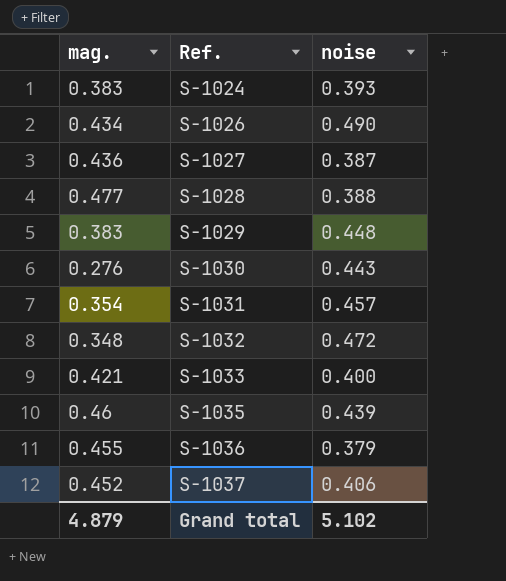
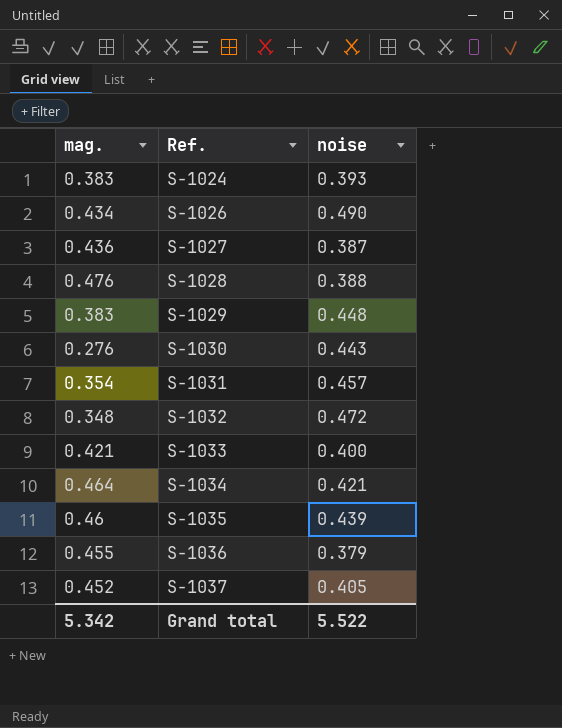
S-1028 | mag.: 0.477 -> 0.476
row S-1034: none -> 0.464 | 0.421
S-1037 | noise: 0.406 -> 0.405
Grand total | mag.: 4.879 -> 5.342
Grand total | noise: 5.102 -> 5.522

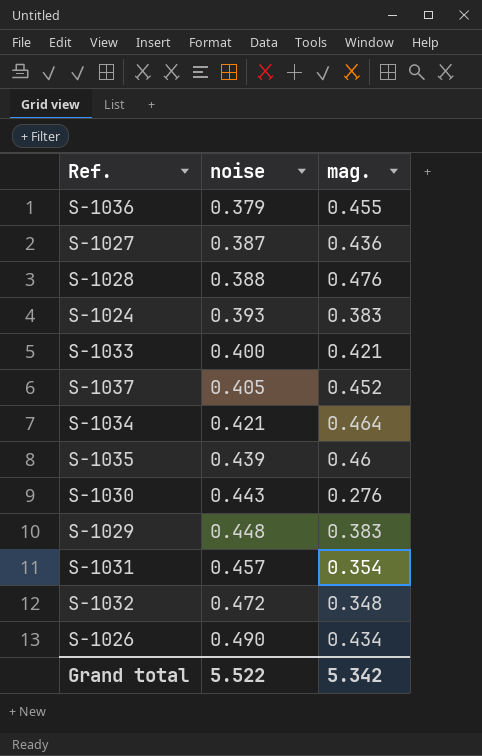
row order: Ref. ascending -> noise ascending
column mag. | position: 1 -> 3

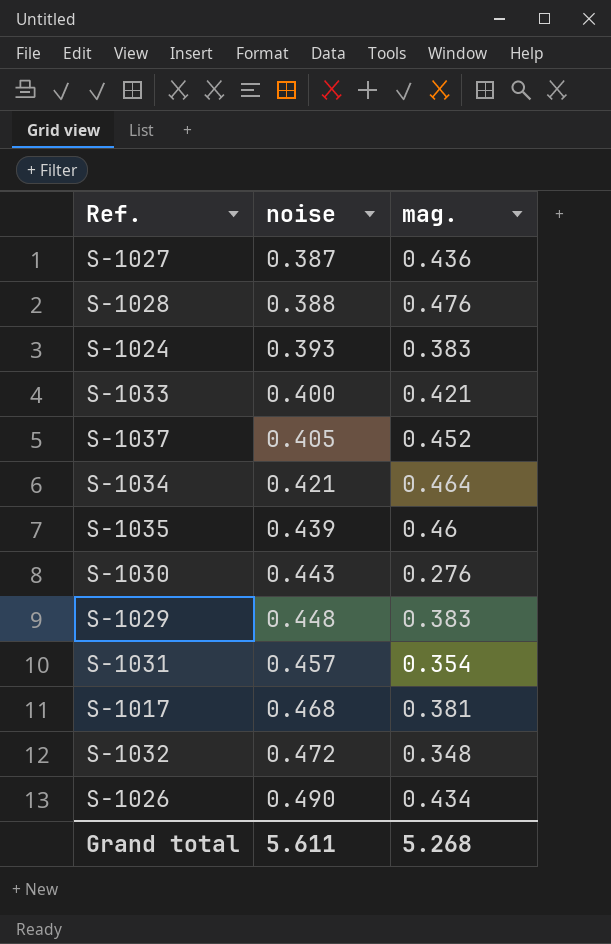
row S-1036: 0.379 | 0.455 -> none
row S-1017: none -> 0.468 | 0.381
Grand total | noise: 5.522 -> 5.611
Grand total | mag.: 5.342 -> 5.268

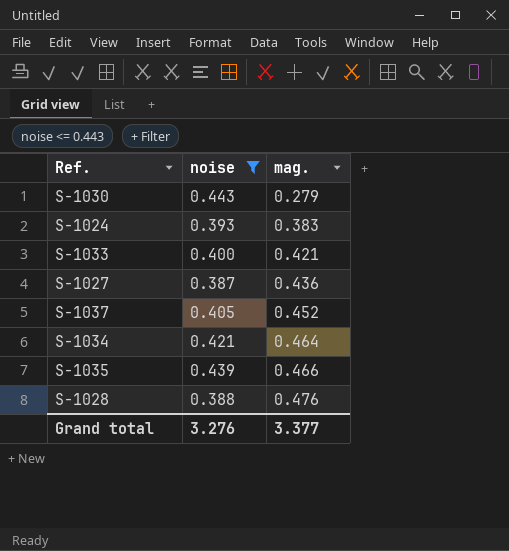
filter: none -> noise <= 0.443
row order: noise ascending -> mag. ascending
S-1030 | mag.: 0.276 -> 0.279
S-1035 | mag.: 0.46 -> 0.466
Grand total | noise: 5.611 -> 3.276
Grand total | mag.: 5.268 -> 3.377

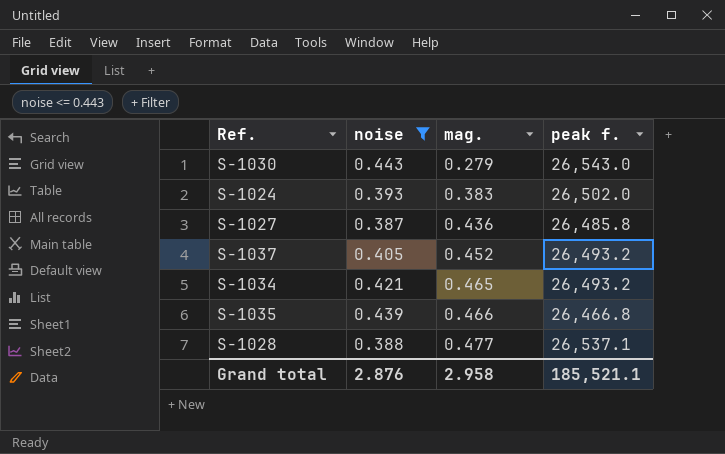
column peak f. | position: none -> 4
row S-1033: 0.400 | 0.421 -> none
S-1034 | mag.: 0.464 -> 0.465
S-1028 | mag.: 0.476 -> 0.477
Grand total | noise: 3.276 -> 2.876
Grand total | mag.: 3.377 -> 2.958

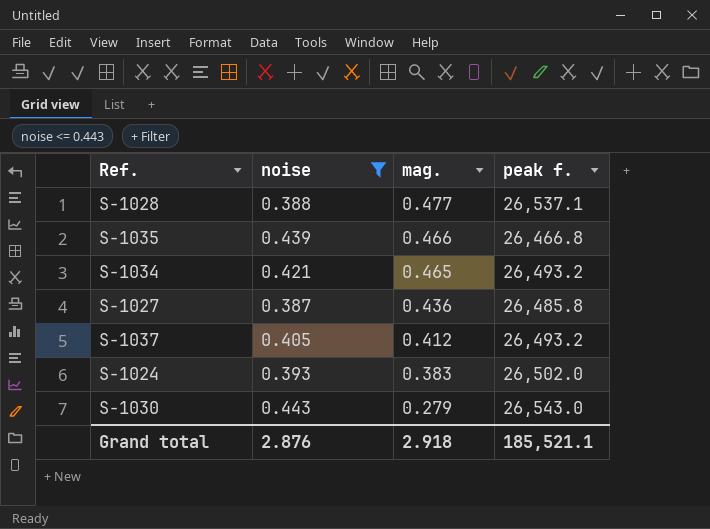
row order: mag. ascending -> mag. descending
S-1037 | mag.: 0.452 -> 0.412
Grand total | mag.: 2.958 -> 2.918

